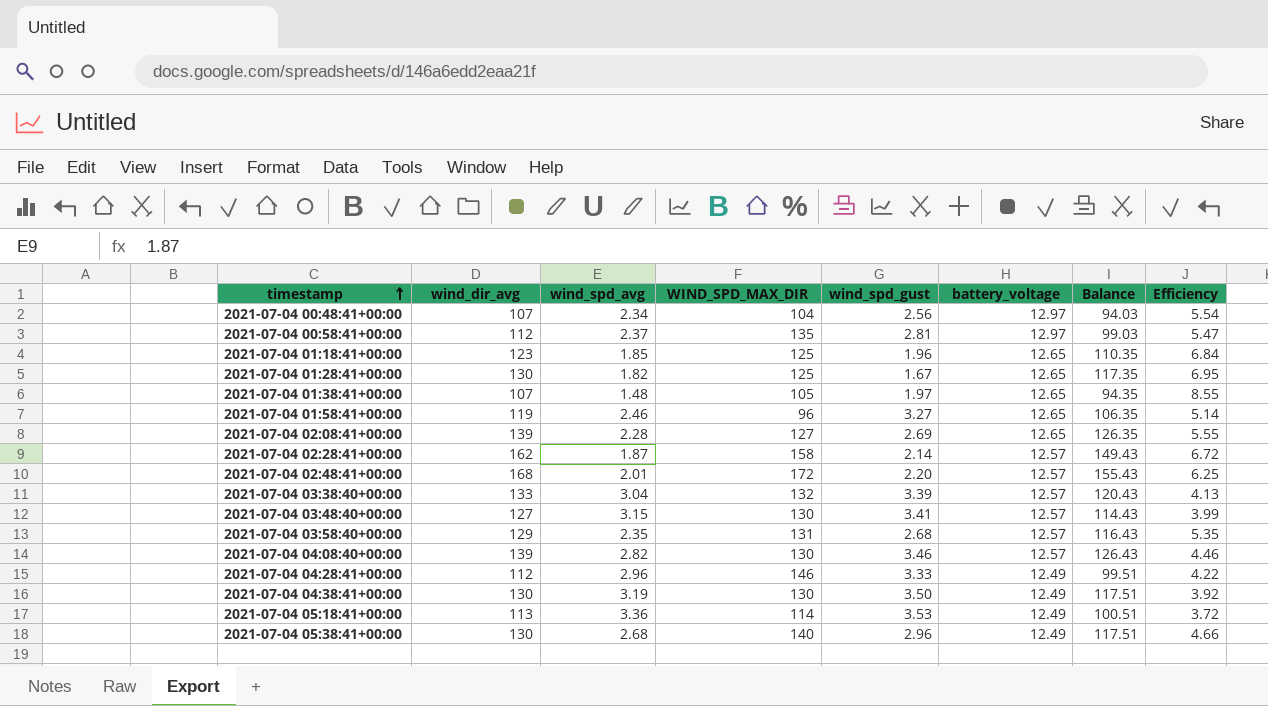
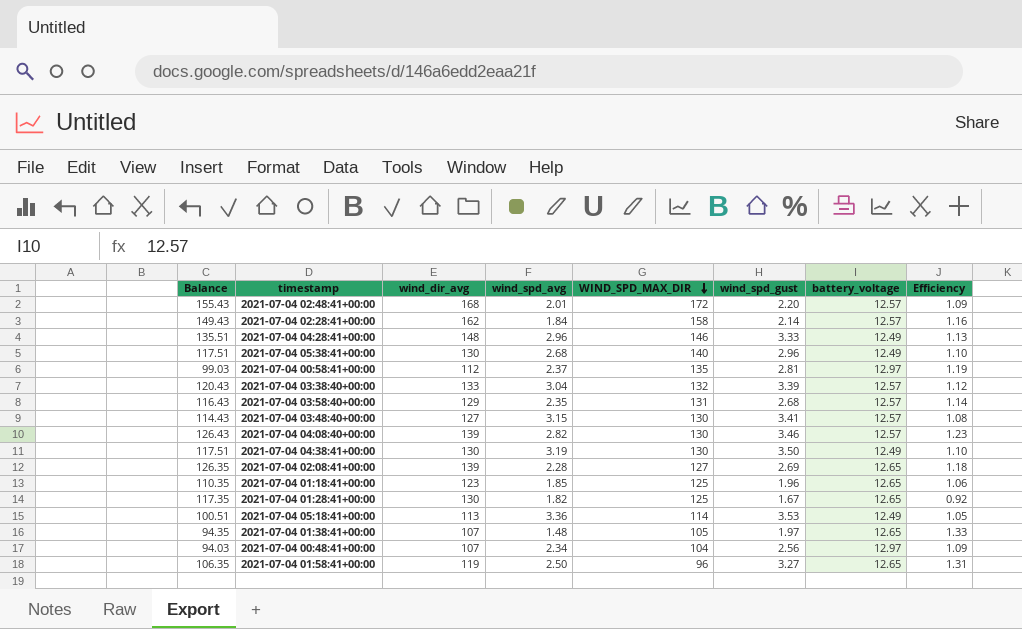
row order: timestamp ascending -> WIND_SPD_MAX_DIR descending
column Balance | position: 7 -> 1
column Efficiency | formula: [battery_voltage] / [wind_spd_avg] -> [wind_spd_gust] / [wind_spd_avg]
2021-07-04 02:28:41+00:00 | wind_spd_avg: 1.87 -> 1.84
2021-07-04 04:28:41+00:00 | Balance: 99.51 -> 135.51
2021-07-04 04:28:41+00:00 | wind_dir_avg: 112 -> 148
2021-07-04 01:58:41+00:00 | wind_spd_avg: 2.46 -> 2.50

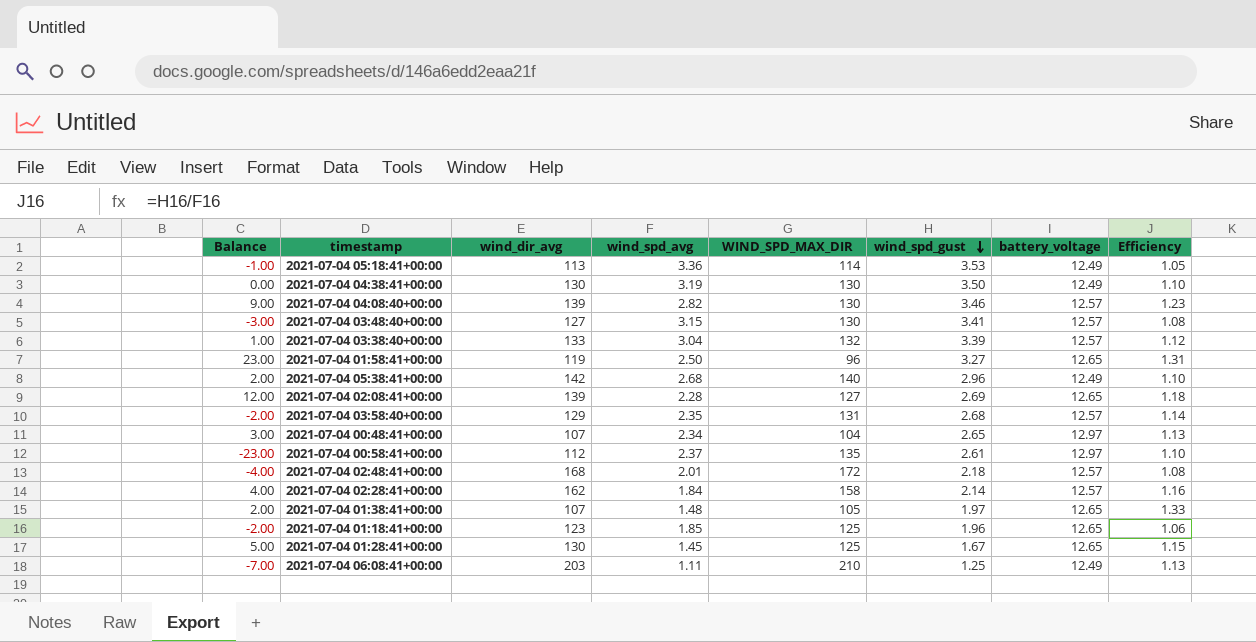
row order: WIND_SPD_MAX_DIR descending -> wind_spd_gust descending
column Balance | formula: [wind_dir_avg] - [battery_voltage] -> [wind_dir_avg] - [WIND_SPD_MAX_DIR]
row 2021-07-04 04:28:41+00:00: 135.51 | 148 | 2.96 | 146 | 3.33 | 12.49 | 1.13 -> none
2021-07-04 05:38:41+00:00 | wind_dir_avg: 130 -> 142
2021-07-04 00:48:41+00:00 | wind_spd_gust: 2.56 -> 2.65
2021-07-04 00:48:41+00:00 | Efficiency: 1.09 -> 1.13
2021-07-04 00:58:41+00:00 | wind_spd_gust: 2.81 -> 2.61
2021-07-04 00:58:41+00:00 | Efficiency: 1.19 -> 1.10
2021-07-04 02:48:41+00:00 | wind_spd_gust: 2.20 -> 2.18
2021-07-04 02:48:41+00:00 | Efficiency: 1.09 -> 1.08
2021-07-04 01:28:41+00:00 | wind_spd_avg: 1.82 -> 1.45
2021-07-04 01:28:41+00:00 | Efficiency: 0.92 -> 1.15
row 2021-07-04 06:08:41+00:00: none -> -7.00 | 203 | 1.11 | 210 | 1.25 | 12.49 | 1.13

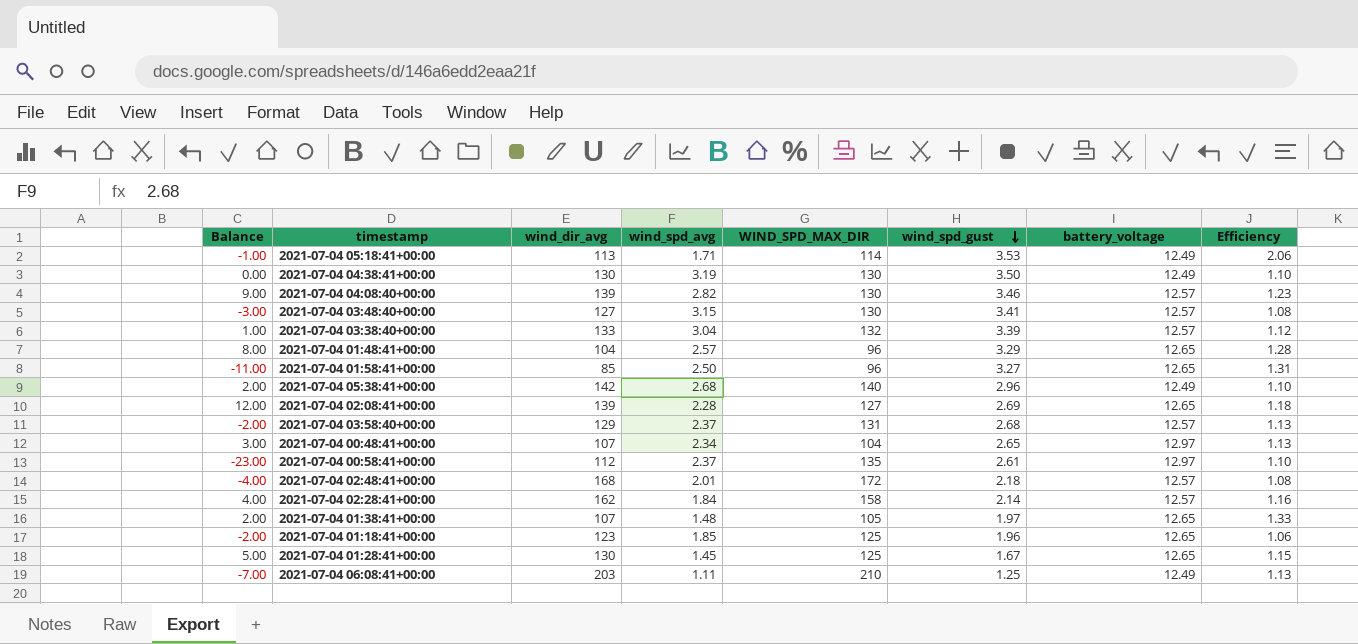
2021-07-04 05:18:41+00:00 | wind_spd_avg: 3.36 -> 1.71
2021-07-04 05:18:41+00:00 | Efficiency: 1.05 -> 2.06
row 2021-07-04 01:48:41+00:00: none -> 8.00 | 104 | 2.57 | 96 | 3.29 | 12.65 | 1.28
2021-07-04 01:58:41+00:00 | Balance: 23.00 -> -11.00
2021-07-04 01:58:41+00:00 | wind_dir_avg: 119 -> 85
2021-07-04 03:58:40+00:00 | wind_spd_avg: 2.35 -> 2.37
2021-07-04 03:58:40+00:00 | Efficiency: 1.14 -> 1.13

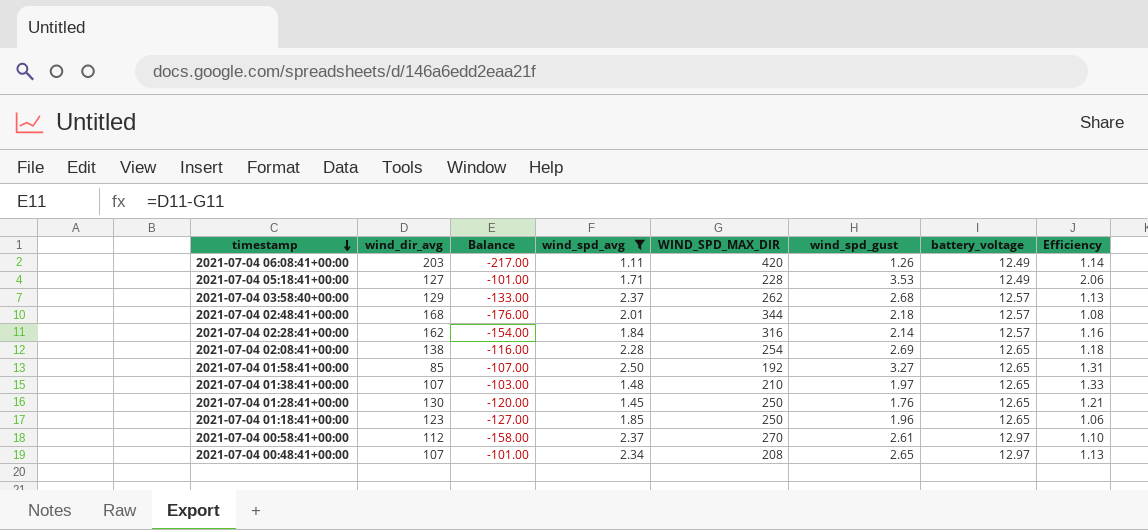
filter: none -> wind_spd_avg <= 2.50
row order: wind_spd_gust descending -> timestamp descending
column Balance | position: 1 -> 3
2021-07-04 06:08:41+00:00 | Balance: -7.00 -> -217.00
2021-07-04 06:08:41+00:00 | WIND_SPD_MAX_DIR: 210 -> 420
2021-07-04 06:08:41+00:00 | wind_spd_gust: 1.25 -> 1.26
2021-07-04 06:08:41+00:00 | Efficiency: 1.13 -> 1.14
2021-07-04 05:18:41+00:00 | wind_dir_avg: 113 -> 127
2021-07-04 05:18:41+00:00 | Balance: -1.00 -> -101.00
2021-07-04 05:18:41+00:00 | WIND_SPD_MAX_DIR: 114 -> 228
2021-07-04 03:58:40+00:00 | Balance: -2.00 -> -133.00
2021-07-04 03:58:40+00:00 | WIND_SPD_MAX_DIR: 131 -> 262
2021-07-04 02:48:41+00:00 | Balance: -4.00 -> -176.00
2021-07-04 02:48:41+00:00 | WIND_SPD_MAX_DIR: 172 -> 344
2021-07-04 02:28:41+00:00 | Balance: 4.00 -> -154.00
2021-07-04 02:28:41+00:00 | WIND_SPD_MAX_DIR: 158 -> 316
2021-07-04 02:08:41+00:00 | wind_dir_avg: 139 -> 138
2021-07-04 02:08:41+00:00 | Balance: 12.00 -> -116.00
2021-07-04 02:08:41+00:00 | WIND_SPD_MAX_DIR: 127 -> 254
2021-07-04 01:58:41+00:00 | Balance: -11.00 -> -107.00
2021-07-04 01:58:41+00:00 | WIND_SPD_MAX_DIR: 96 -> 192
2021-07-04 01:38:41+00:00 | Balance: 2.00 -> -103.00
2021-07-04 01:38:41+00:00 | WIND_SPD_MAX_DIR: 105 -> 210
2021-07-04 01:28:41+00:00 | Balance: 5.00 -> -120.00
2021-07-04 01:28:41+00:00 | WIND_SPD_MAX_DIR: 125 -> 250
2021-07-04 01:28:41+00:00 | wind_spd_gust: 1.67 -> 1.76
2021-07-04 01:28:41+00:00 | Efficiency: 1.15 -> 1.21
2021-07-04 01:18:41+00:00 | Balance: -2.00 -> -127.00
2021-07-04 01:18:41+00:00 | WIND_SPD_MAX_DIR: 125 -> 250
2021-07-04 00:58:41+00:00 | Balance: -23.00 -> -158.00
2021-07-04 00:58:41+00:00 | WIND_SPD_MAX_DIR: 135 -> 270
2021-07-04 00:48:41+00:00 | Balance: 3.00 -> -101.00
2021-07-04 00:48:41+00:00 | WIND_SPD_MAX_DIR: 104 -> 208

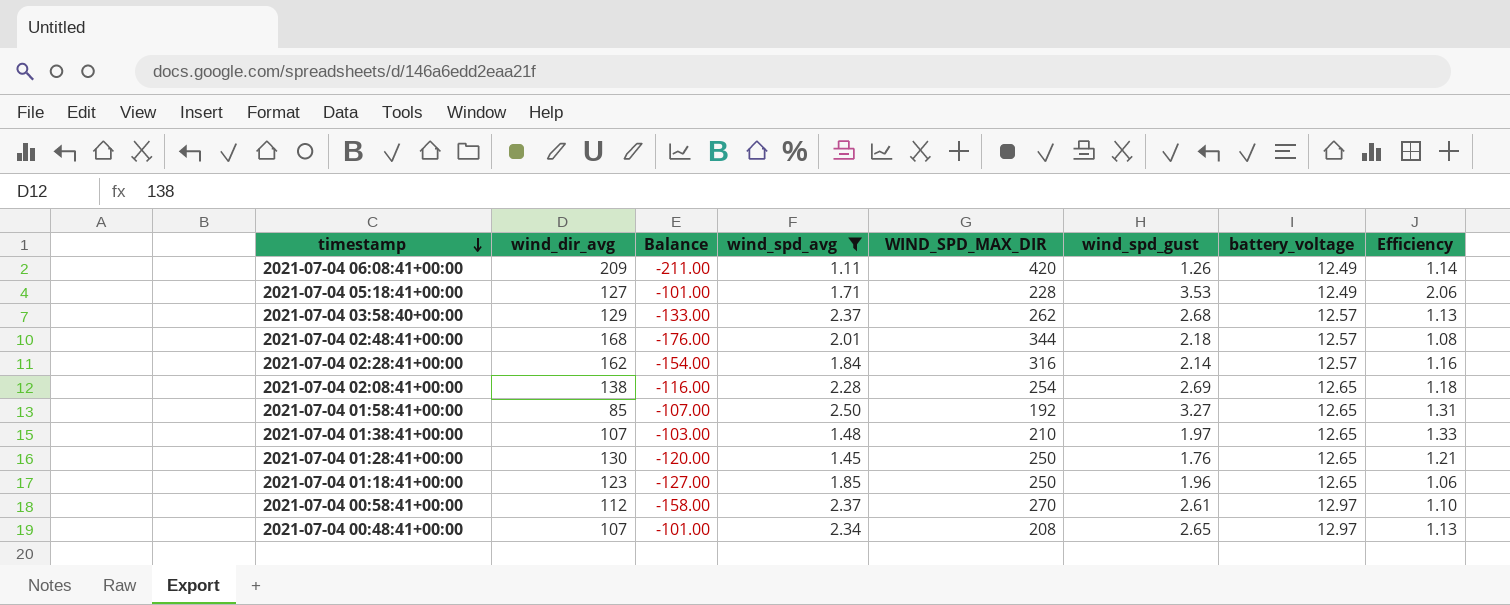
2021-07-04 06:08:41+00:00 | wind_dir_avg: 203 -> 209
2021-07-04 06:08:41+00:00 | Balance: -217.00 -> -211.00

